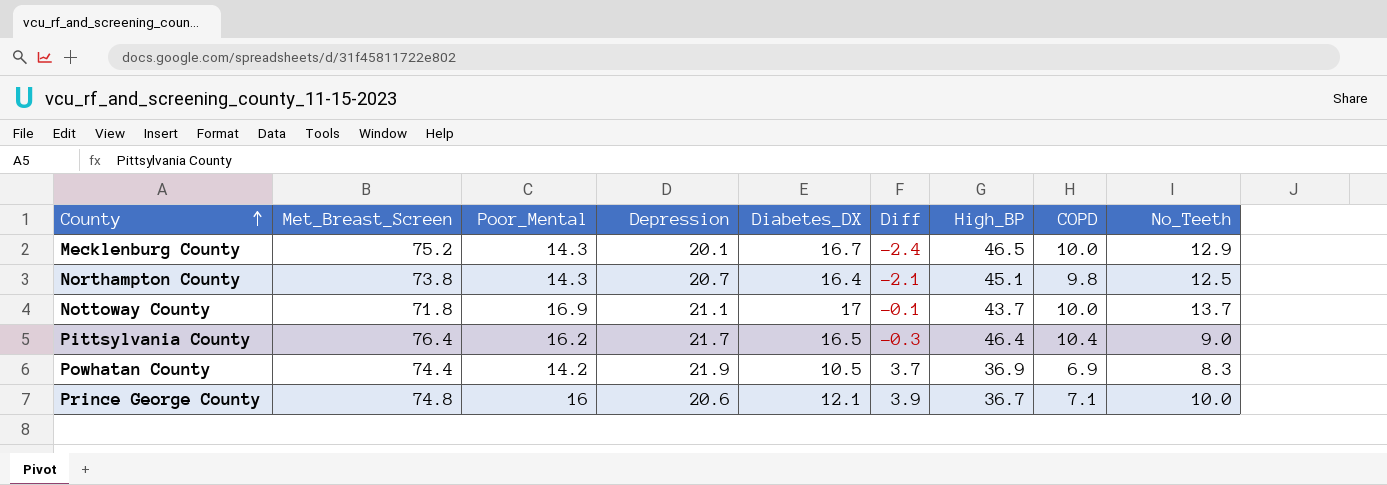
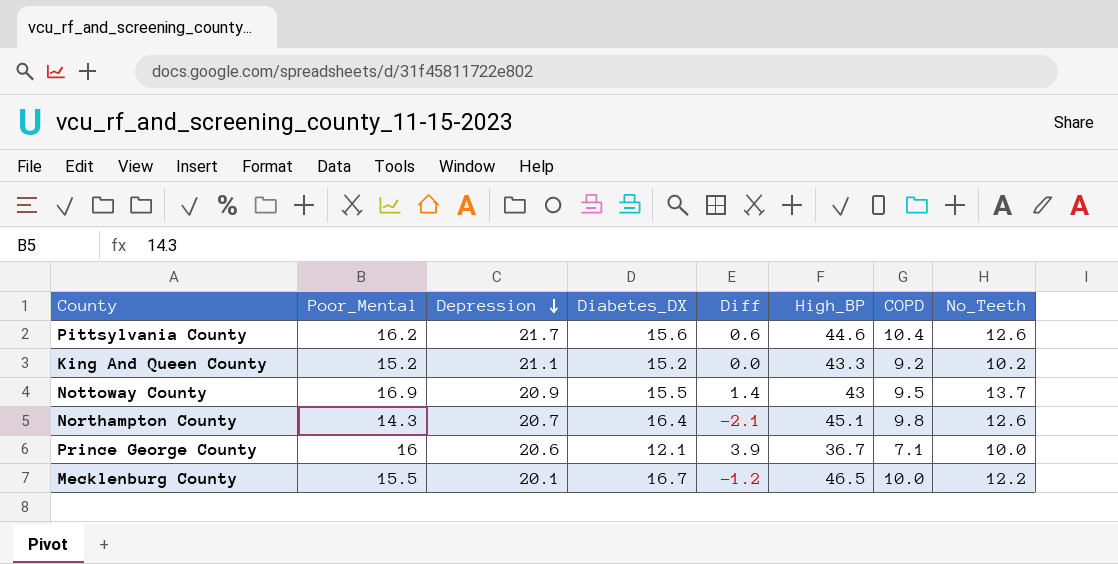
row order: County ascending -> Depression descending
column Met_Breast_Screen | position: 2 -> none
row Powhatan County: 74.4 | 14.2 | 21.9 | 10.5 | 3.7 | 36.9 | 6.9 | 8.3 -> none
Pittsylvania County | Diabetes_DX: 16.5 -> 15.6
Pittsylvania County | Diff: -0.3 -> 0.6
Pittsylvania County | High_BP: 46.4 -> 44.6
Pittsylvania County | No_Teeth: 9.0 -> 12.6
row King And Queen County: none -> 15.2 | 21.1 | 15.2 | 0.0 | 43.3 | 9.2 | 10.2
Nottoway County | Depression: 21.1 -> 20.9
Nottoway County | Diabetes_DX: 17 -> 15.5
Nottoway County | Diff: -0.1 -> 1.4
Nottoway County | High_BP: 43.7 -> 43
Nottoway County | COPD: 10.0 -> 9.5
Northampton County | No_Teeth: 12.5 -> 12.6
Mecklenburg County | Poor_Mental: 14.3 -> 15.5
Mecklenburg County | Diff: -2.4 -> -1.2
Mecklenburg County | No_Teeth: 12.9 -> 12.2

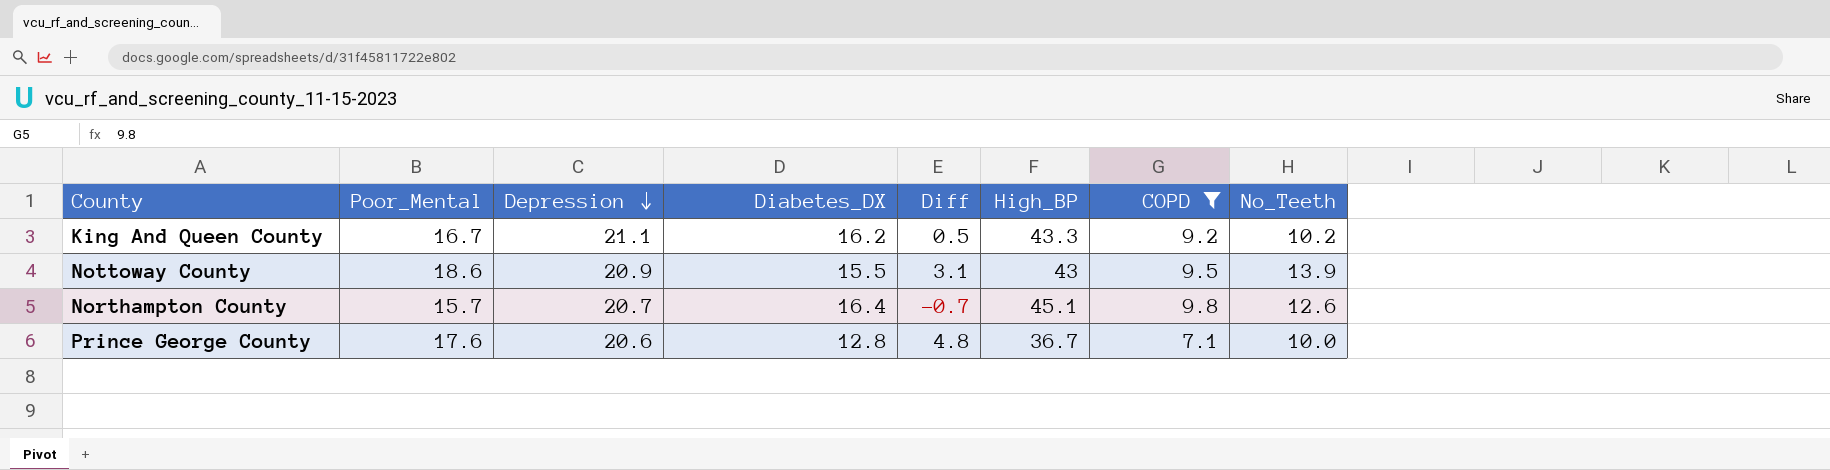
filter: none -> COPD <= 9.8
King And Queen County | Poor_Mental: 15.2 -> 16.7
King And Queen County | Diabetes_DX: 15.2 -> 16.2
King And Queen County | Diff: 0.0 -> 0.5
Nottoway County | Poor_Mental: 16.9 -> 18.6
Nottoway County | Diff: 1.4 -> 3.1
Nottoway County | No_Teeth: 13.7 -> 13.9
Northampton County | Poor_Mental: 14.3 -> 15.7
Northampton County | Diff: -2.1 -> -0.7
Prince George County | Poor_Mental: 16 -> 17.6
Prince George County | Diabetes_DX: 12.1 -> 12.8
Prince George County | Diff: 3.9 -> 4.8

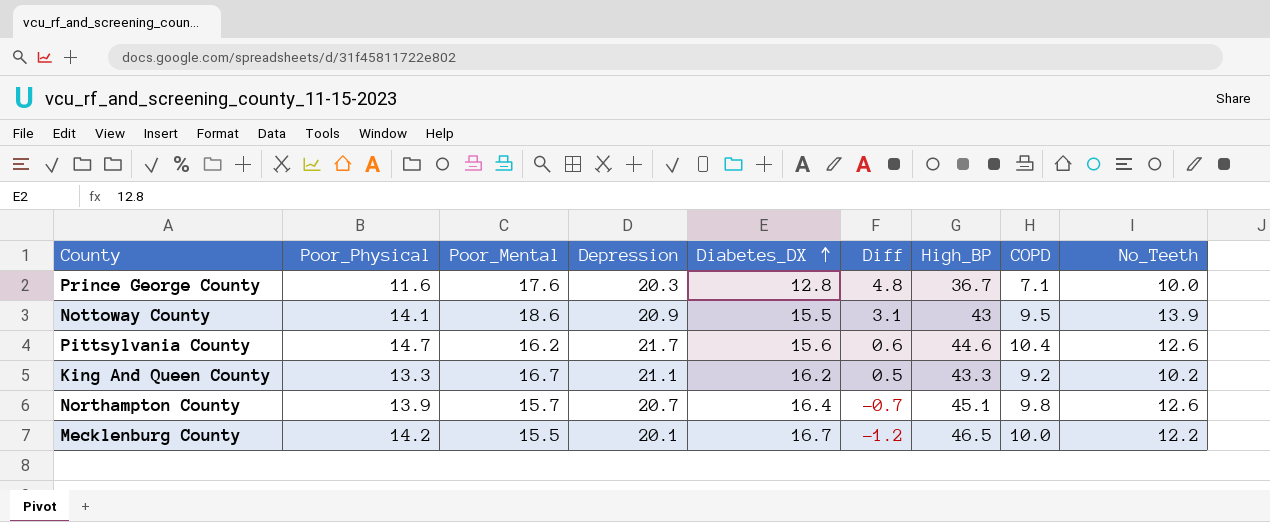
filter: COPD <= 9.8 -> none
row order: Depression descending -> Diabetes_DX ascending
column Poor_Physical | position: none -> 2
Prince George County | Depression: 20.6 -> 20.3

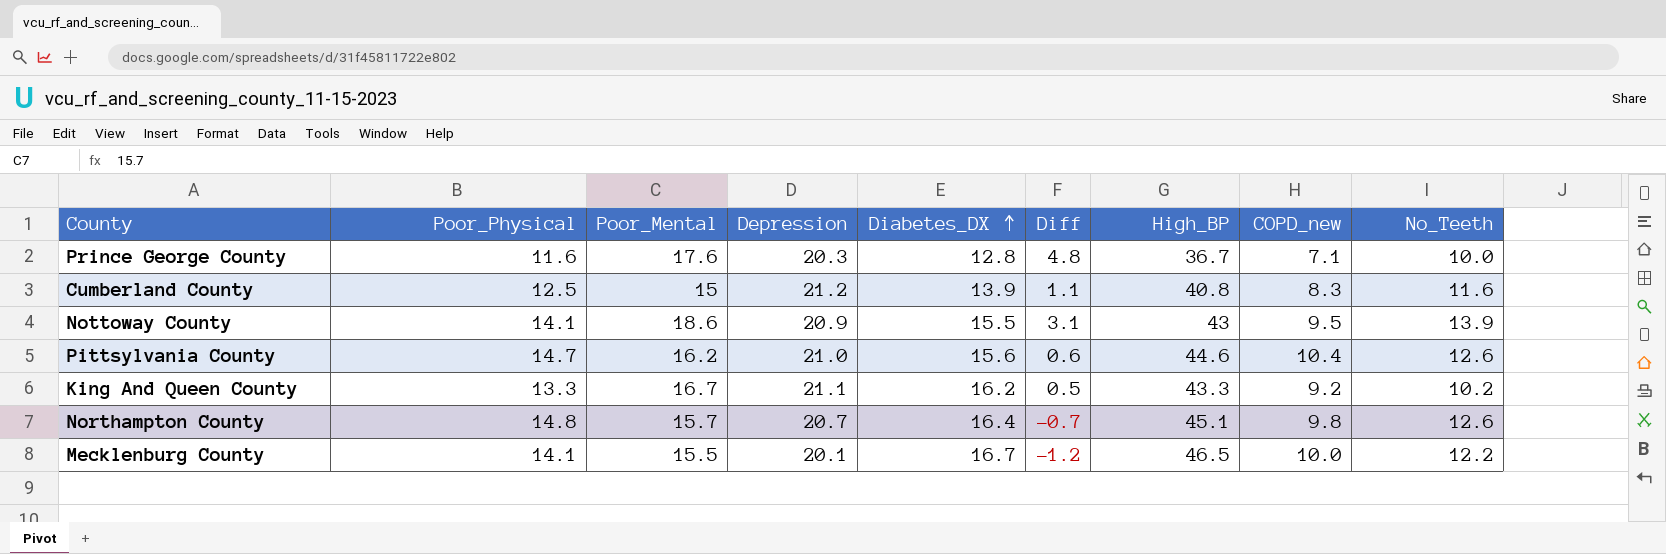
column name: COPD -> COPD_new
row Cumberland County: none -> 12.5 | 15 | 21.2 | 13.9 | 1.1 | 40.8 | 8.3 | 11.6
Pittsylvania County | Depression: 21.7 -> 21.0
Northampton County | Poor_Physical: 13.9 -> 14.8
Mecklenburg County | Poor_Physical: 14.2 -> 14.1

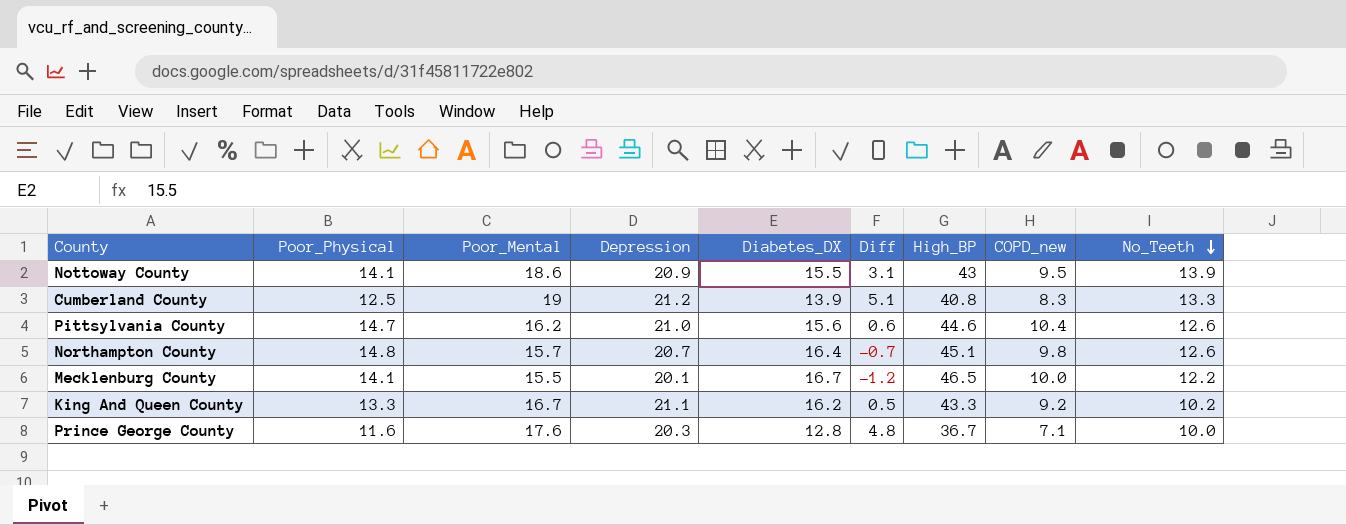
row order: Diabetes_DX ascending -> No_Teeth descending
Cumberland County | Poor_Mental: 15 -> 19
Cumberland County | Diff: 1.1 -> 5.1
Cumberland County | No_Teeth: 11.6 -> 13.3

